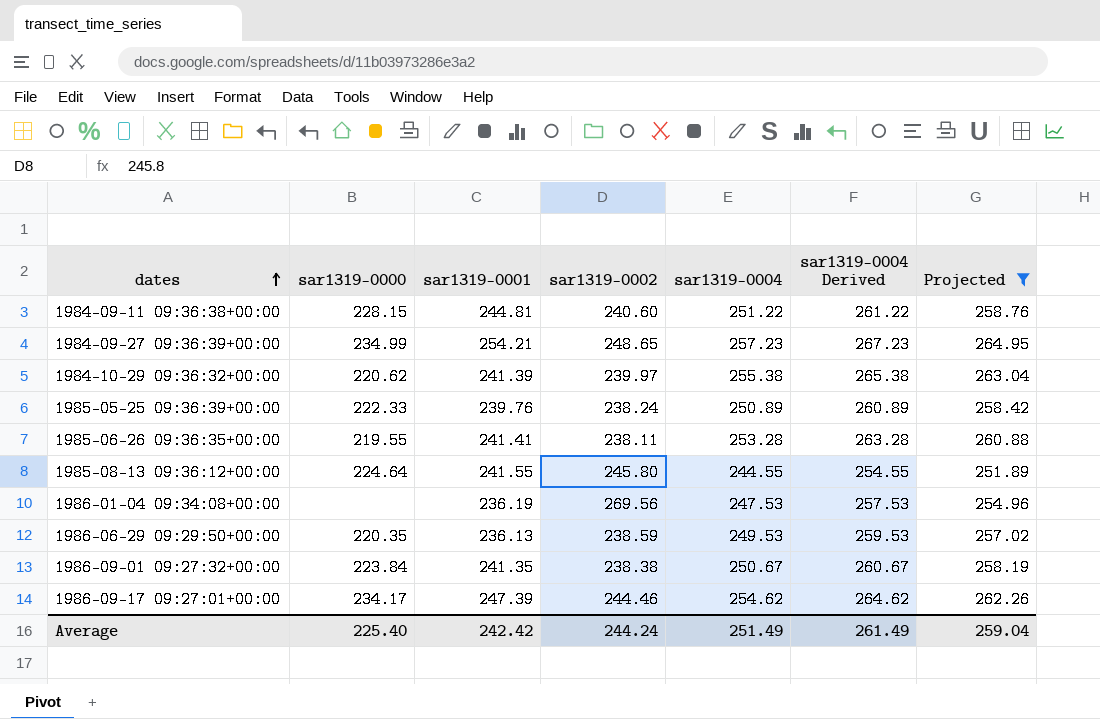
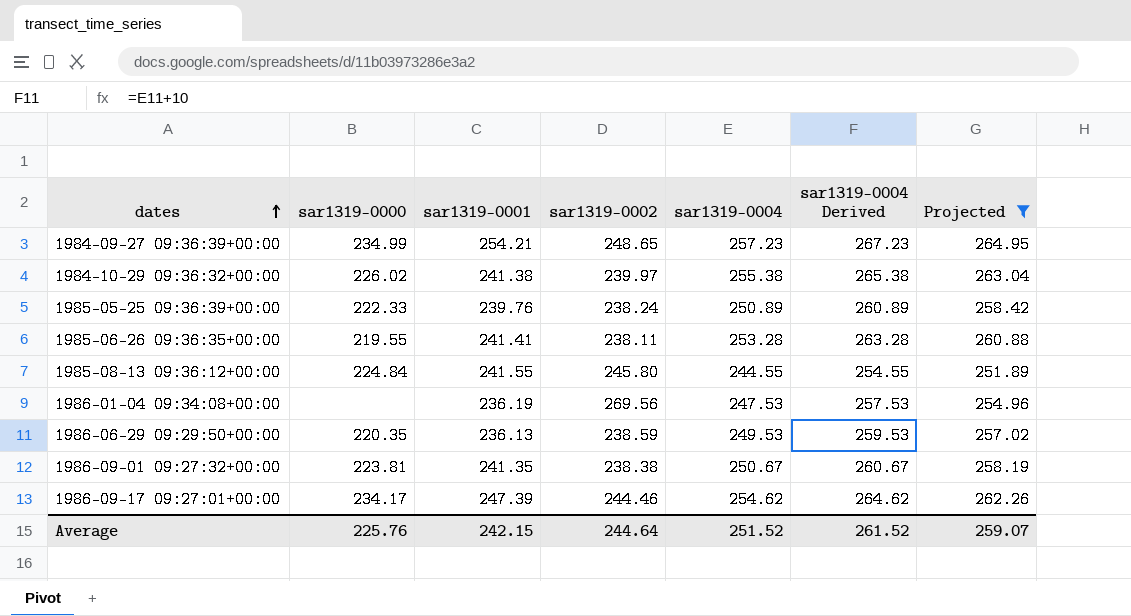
row 1984-09-11 09:36:38+00:00: 228.15 | 244.81 | 240.60 | 251.22 | 261.22 | 258.76 -> none
1984-10-29 09:36:32+00:00 | sar1319-0000: 220.62 -> 226.02
1984-10-29 09:36:32+00:00 | sar1319-0001: 241.39 -> 241.38
1985-08-13 09:36:12+00:00 | sar1319-0000: 224.64 -> 224.84
1986-09-01 09:27:32+00:00 | sar1319-0000: 223.84 -> 223.81
Average | sar1319-0000: 225.40 -> 225.76
Average | sar1319-0001: 242.42 -> 242.15
Average | sar1319-0002: 244.24 -> 244.64
Average | sar1319-0004: 251.49 -> 251.52
Average | sar1319-0004 Derived: 261.49 -> 261.52
Average | Projected: 259.04 -> 259.07

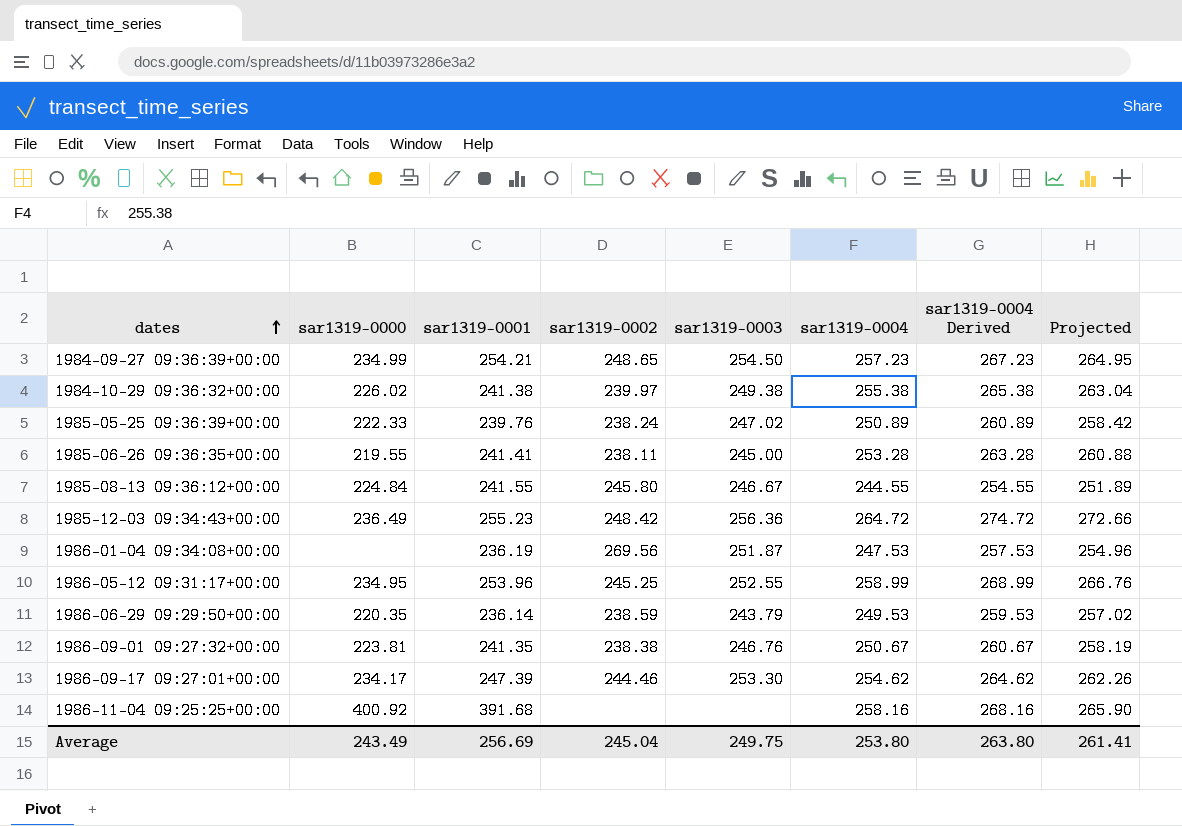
filter: Projected <= 264.95 -> none
column sar1319-0003 | position: none -> 5
1986-06-29 09:29:50+00:00 | sar1319-0001: 236.13 -> 236.14
Average | sar1319-0000: 225.76 -> 243.49
Average | sar1319-0001: 242.15 -> 256.69
Average | sar1319-0002: 244.64 -> 245.04
Average | sar1319-0004: 251.52 -> 253.80
Average | sar1319-0004 Derived: 261.52 -> 263.80
Average | Projected: 259.07 -> 261.41

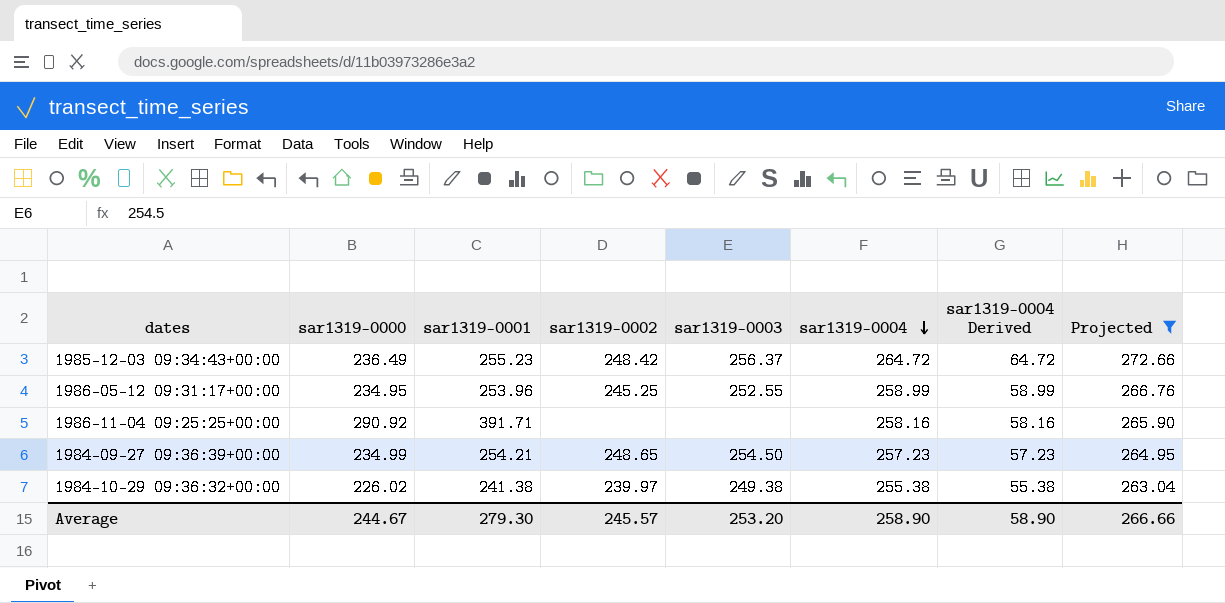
filter: none -> Projected >= 263.04
row order: dates ascending -> sar1319-0004 descending
column sar1319-0004 Derived | formula: [sar1319-0004] + 10 -> [sar1319-0004] - 200
1985-12-03 09:34:43+00:00 | sar1319-0003: 256.36 -> 256.37
1986-11-04 09:25:25+00:00 | sar1319-0000: 400.92 -> 290.92
1986-11-04 09:25:25+00:00 | sar1319-0001: 391.68 -> 391.71
Average | sar1319-0000: 243.49 -> 244.67
Average | sar1319-0001: 256.69 -> 279.30
Average | sar1319-0002: 245.04 -> 245.57
Average | sar1319-0003: 249.75 -> 253.20
Average | sar1319-0004: 253.80 -> 258.90
Average | sar1319-0004 Derived: 263.80 -> 58.90
Average | Projected: 261.41 -> 266.66

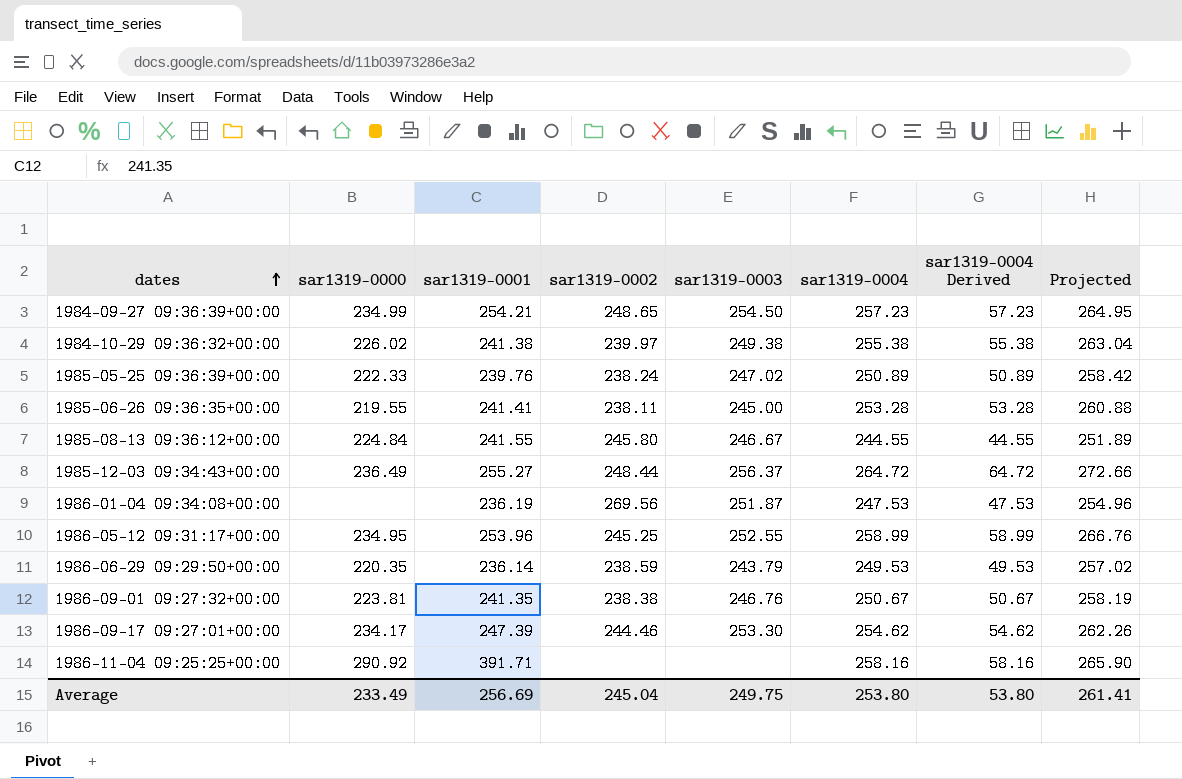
filter: Projected >= 263.04 -> none
row order: sar1319-0004 descending -> dates ascending
1985-12-03 09:34:43+00:00 | sar1319-0001: 255.23 -> 255.27
1985-12-03 09:34:43+00:00 | sar1319-0002: 248.42 -> 248.44
Average | sar1319-0000: 244.67 -> 233.49
Average | sar1319-0001: 279.30 -> 256.69
Average | sar1319-0002: 245.57 -> 245.04
Average | sar1319-0003: 253.20 -> 249.75
Average | sar1319-0004: 258.90 -> 253.80
Average | sar1319-0004 Derived: 58.90 -> 53.80
Average | Projected: 266.66 -> 261.41

